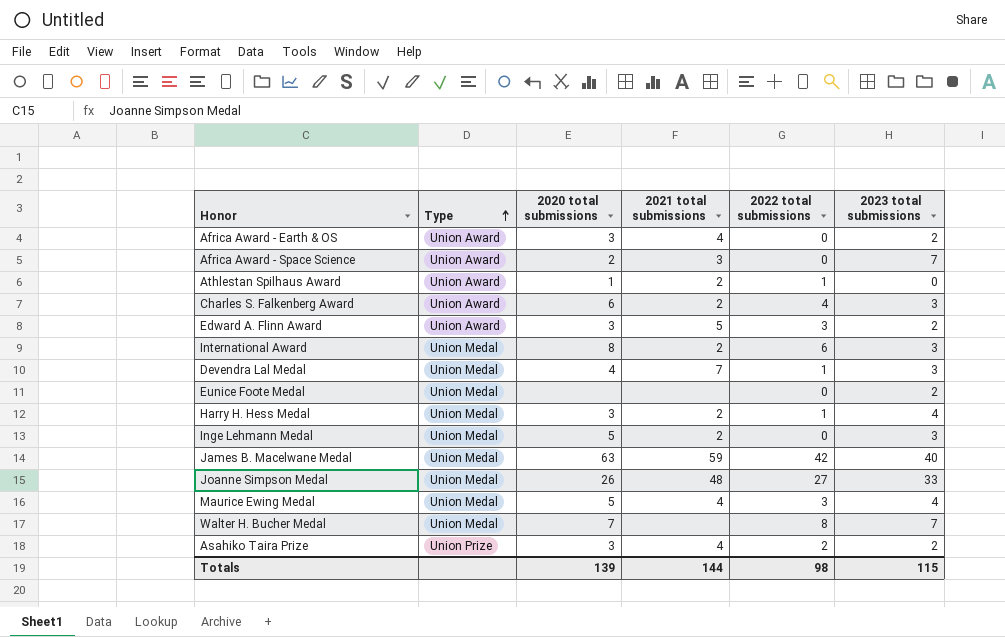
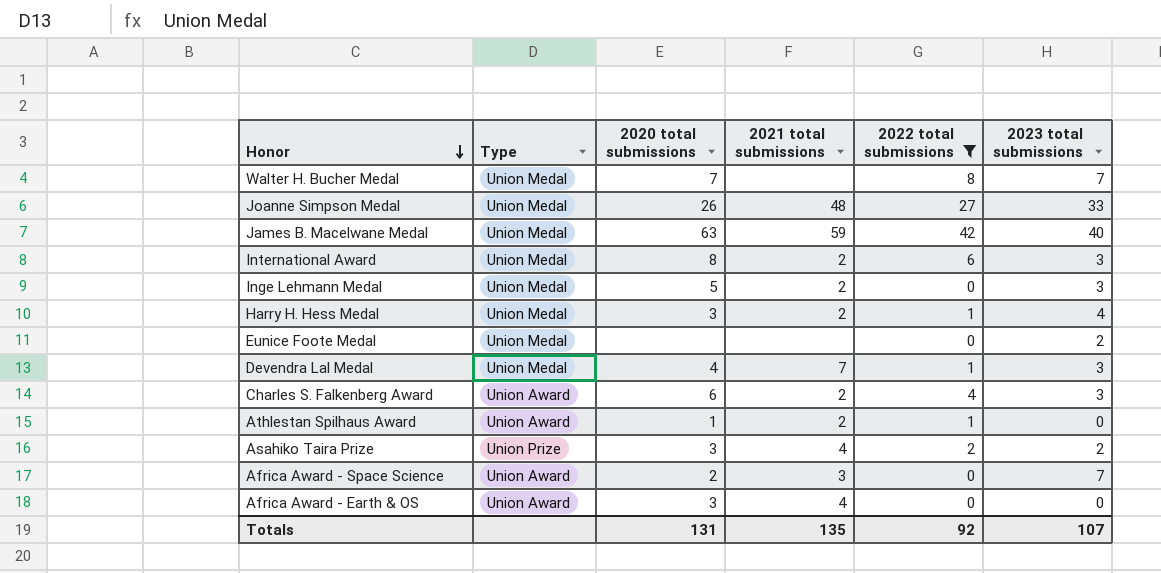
filter: none -> 2022 total submissions != 3
row order: Type ascending -> Honor descending
Africa Award - Earth & OS | 2023 total submissions: 2 -> 0
Totals | 2020 total submissions: 139 -> 131
Totals | 2021 total submissions: 144 -> 135
Totals | 2022 total submissions: 98 -> 92
Totals | 2023 total submissions: 115 -> 107

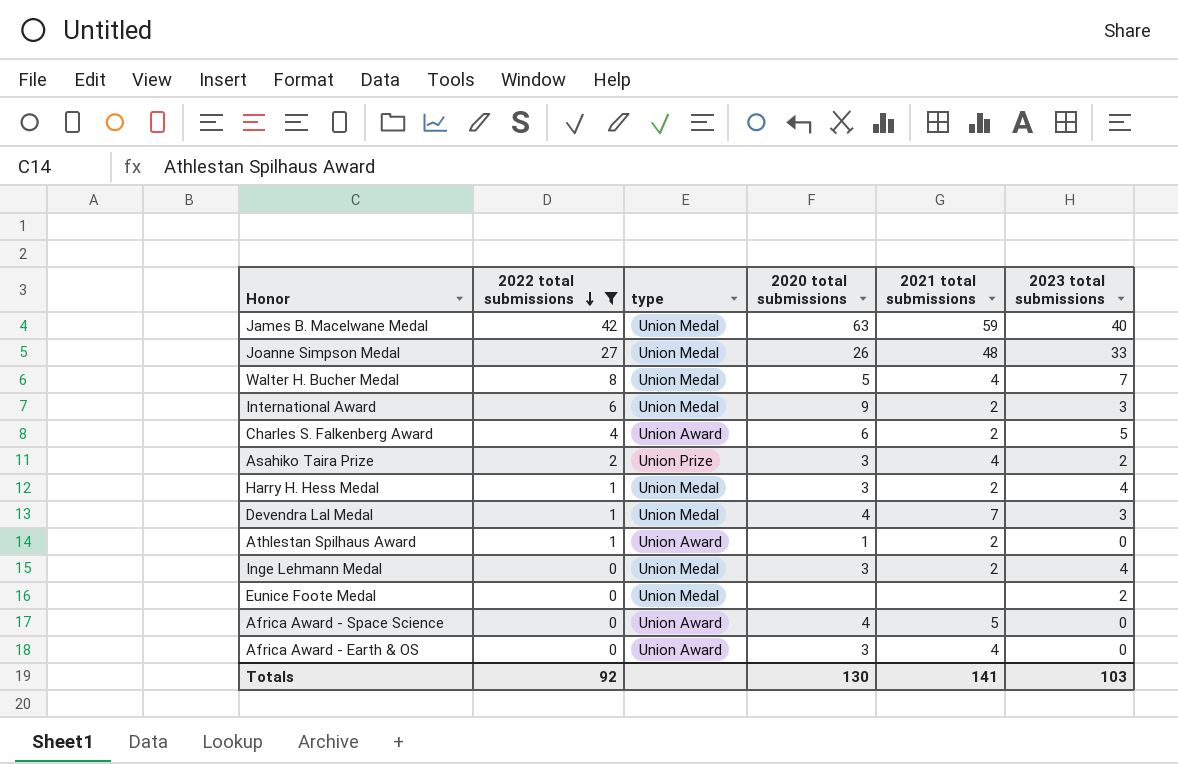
row order: Honor descending -> 2022 total submissions descending
column 2022 total submissions | position: 5 -> 2
column name: Type -> type
Walter H. Bucher Medal | 2020 total submissions: 7 -> 5
Walter H. Bucher Medal | 2021 total submissions: none -> 4
International Award | 2020 total submissions: 8 -> 9
Charles S. Falkenberg Award | 2023 total submissions: 3 -> 5
Inge Lehmann Medal | 2020 total submissions: 5 -> 3
Inge Lehmann Medal | 2023 total submissions: 3 -> 4
Africa Award - Space Science | 2020 total submissions: 2 -> 4
Africa Award - Space Science | 2021 total submissions: 3 -> 5
Africa Award - Space Science | 2023 total submissions: 7 -> 0
Totals | 2020 total submissions: 131 -> 130
Totals | 2021 total submissions: 135 -> 141
Totals | 2023 total submissions: 107 -> 103

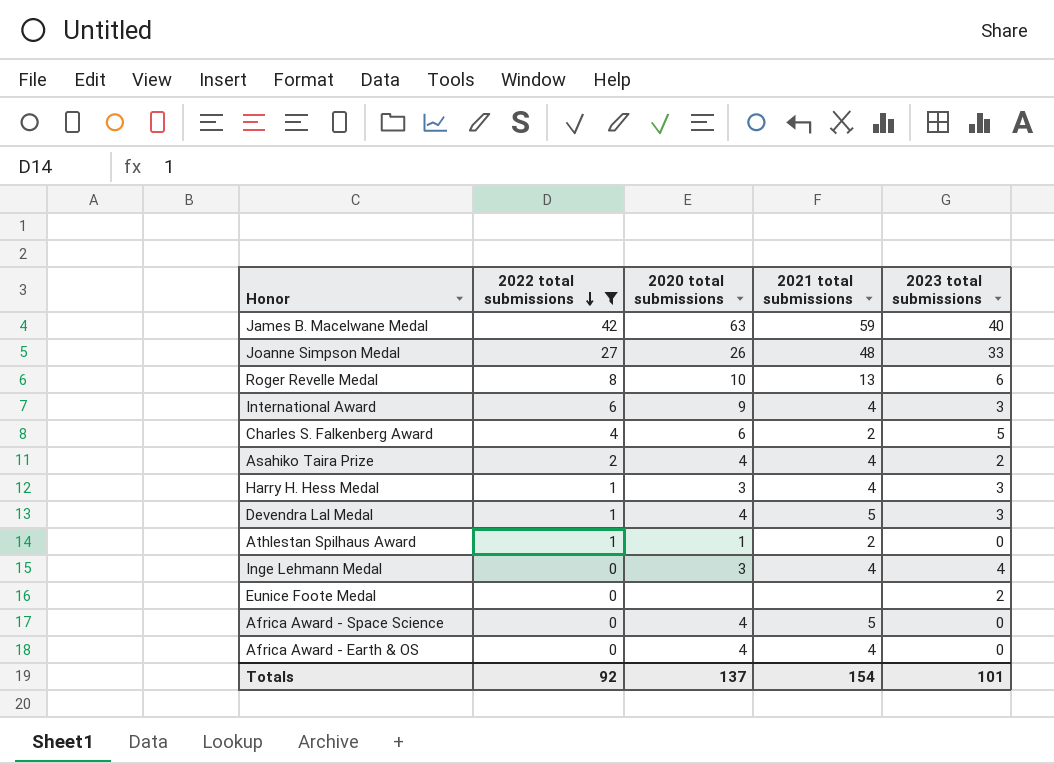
column type | position: 3 -> none
row Walter H. Bucher Medal: 8 | Union Medal | 5 | 4 | 7 -> none
row Roger Revelle Medal: none -> 8 | 10 | 13 | 6
International Award | 2021 total submissions: 2 -> 4
Asahiko Taira Prize | 2020 total submissions: 3 -> 4
Harry H. Hess Medal | 2021 total submissions: 2 -> 4
Harry H. Hess Medal | 2023 total submissions: 4 -> 3
Devendra Lal Medal | 2021 total submissions: 7 -> 5
Inge Lehmann Medal | 2021 total submissions: 2 -> 4
Africa Award - Earth & OS | 2020 total submissions: 3 -> 4
Totals | 2020 total submissions: 130 -> 137
Totals | 2021 total submissions: 141 -> 154
Totals | 2023 total submissions: 103 -> 101

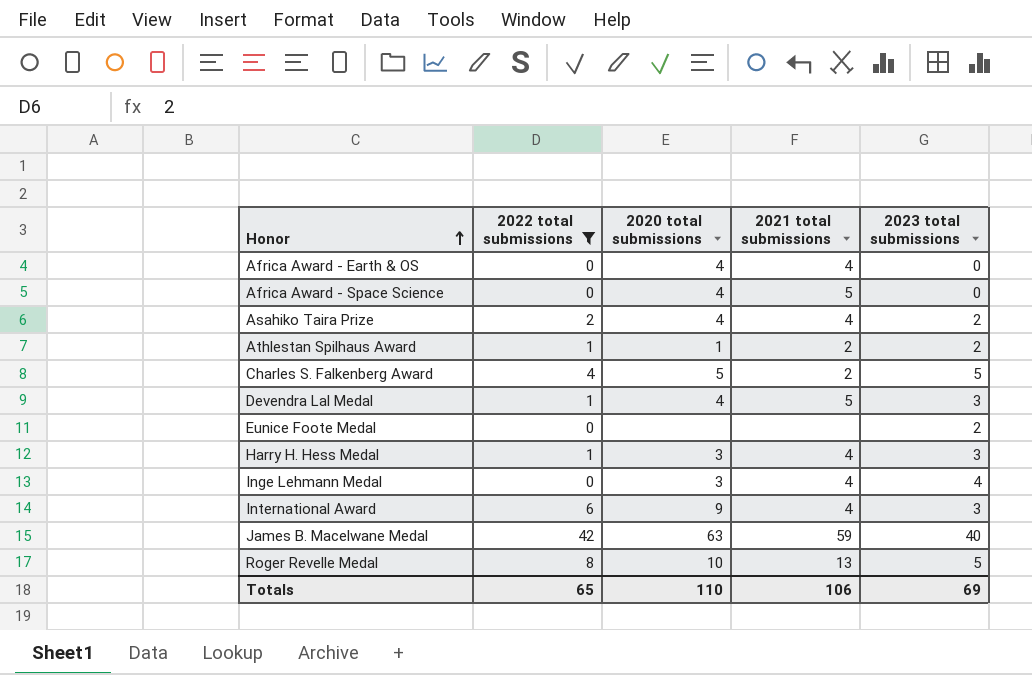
row order: 2022 total submissions descending -> Honor ascending
row Joanne Simpson Medal: 27 | 26 | 48 | 33 -> none
Athlestan Spilhaus Award | 2023 total submissions: 0 -> 2
Charles S. Falkenberg Award | 2020 total submissions: 6 -> 5
Roger Revelle Medal | 2023 total submissions: 6 -> 5
Totals | 2022 total submissions: 92 -> 65
Totals | 2020 total submissions: 137 -> 110
Totals | 2021 total submissions: 154 -> 106
Totals | 2023 total submissions: 101 -> 69

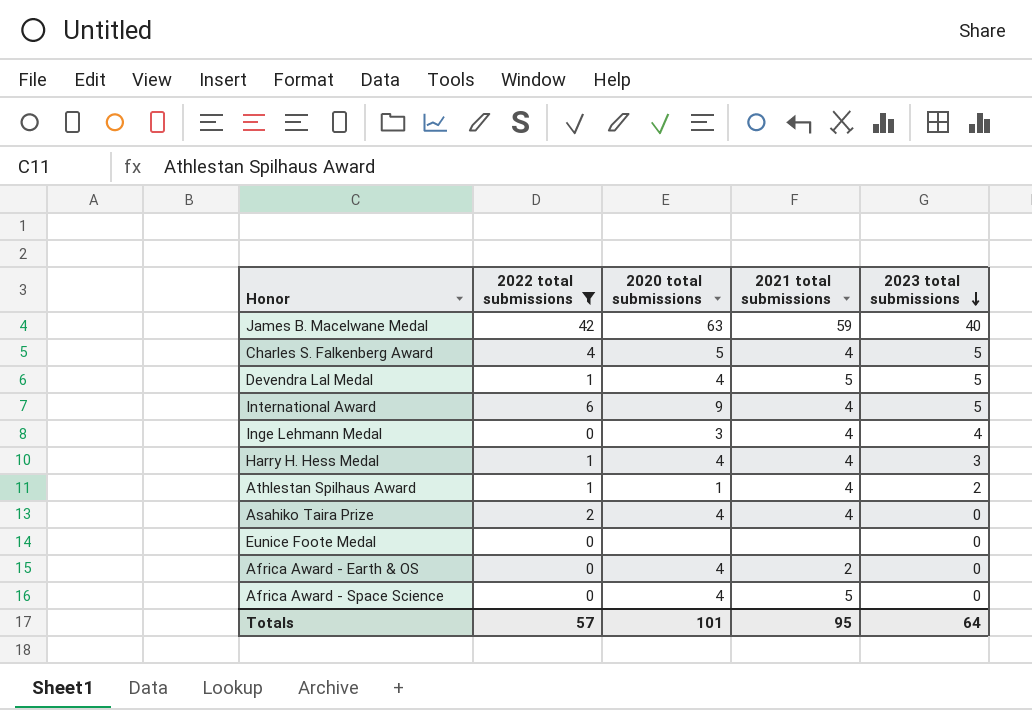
row order: Honor ascending -> 2023 total submissions descending
row Roger Revelle Medal: 8 | 10 | 13 | 5 -> none
Charles S. Falkenberg Award | 2021 total submissions: 2 -> 4
Devendra Lal Medal | 2023 total submissions: 3 -> 5
International Award | 2023 total submissions: 3 -> 5
Harry H. Hess Medal | 2020 total submissions: 3 -> 4
Athlestan Spilhaus Award | 2021 total submissions: 2 -> 4
Asahiko Taira Prize | 2023 total submissions: 2 -> 0
Eunice Foote Medal | 2023 total submissions: 2 -> 0
Africa Award - Earth & OS | 2021 total submissions: 4 -> 2
Totals | 2022 total submissions: 65 -> 57
Totals | 2020 total submissions: 110 -> 101
Totals | 2021 total submissions: 106 -> 95
Totals | 2023 total submissions: 69 -> 64

